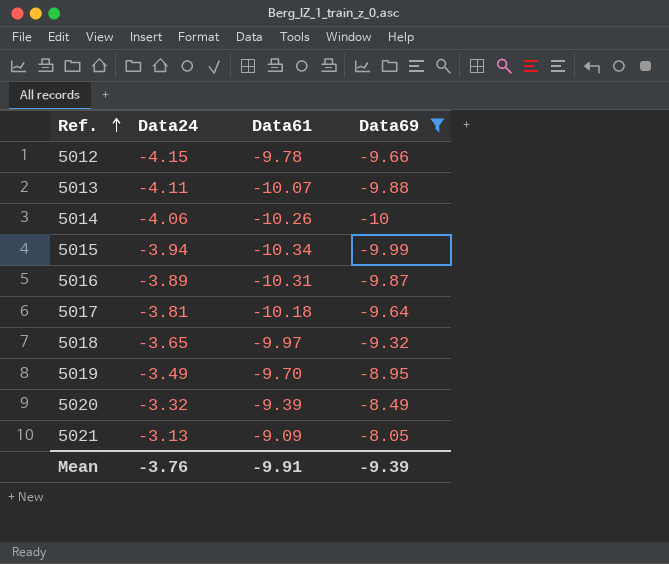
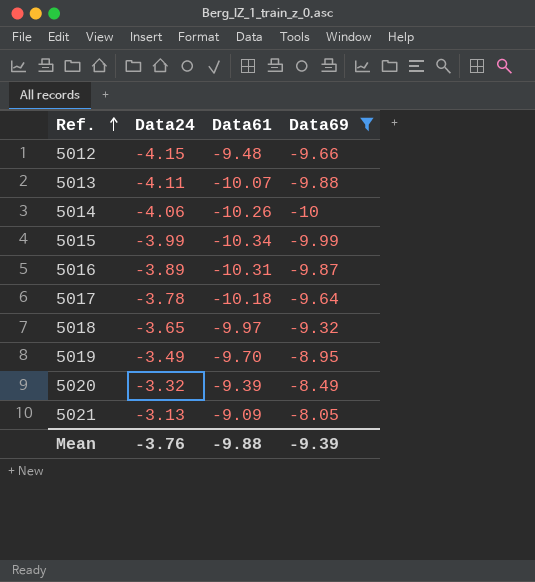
5012 | Data61: -9.78 -> -9.48
5015 | Data24: -3.94 -> -3.99
5017 | Data24: -3.81 -> -3.78
Mean | Data61: -9.91 -> -9.88

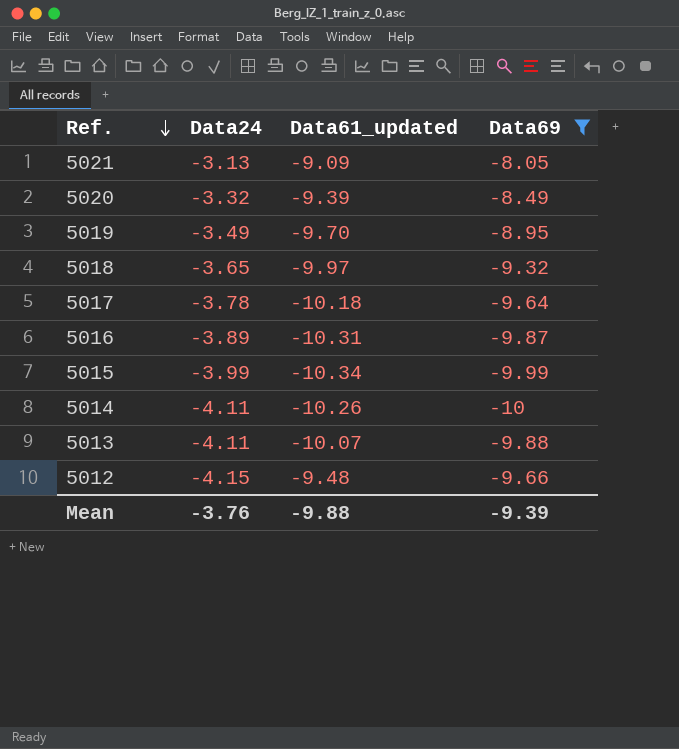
row order: Ref. ascending -> Ref. descending
column name: Data61 -> Data61_updated
5014 | Data24: -4.06 -> -4.11

